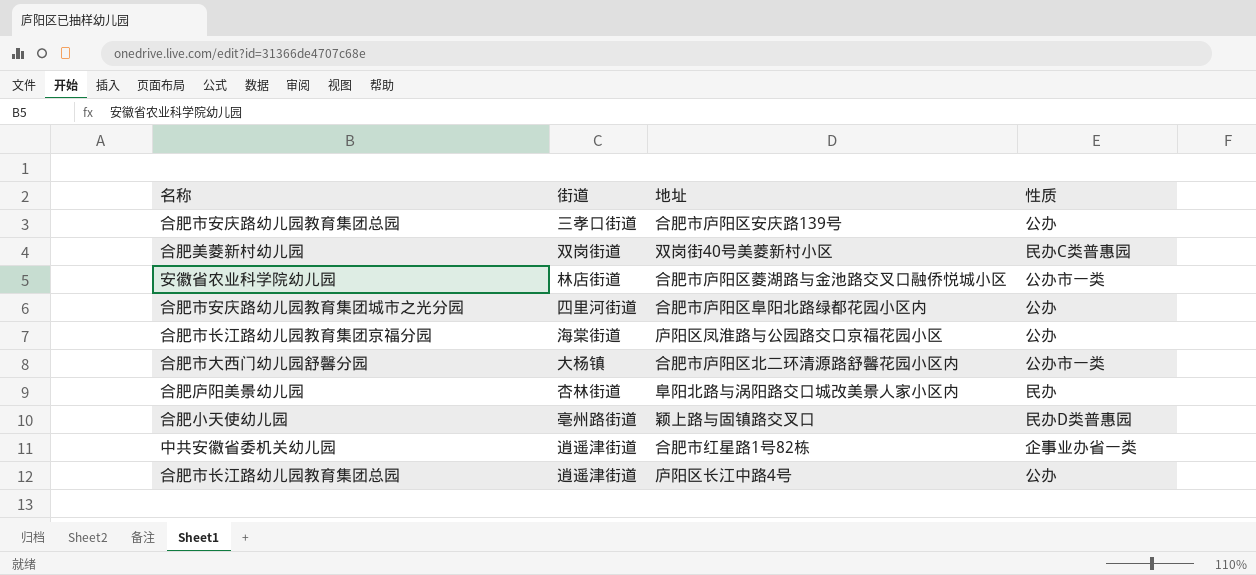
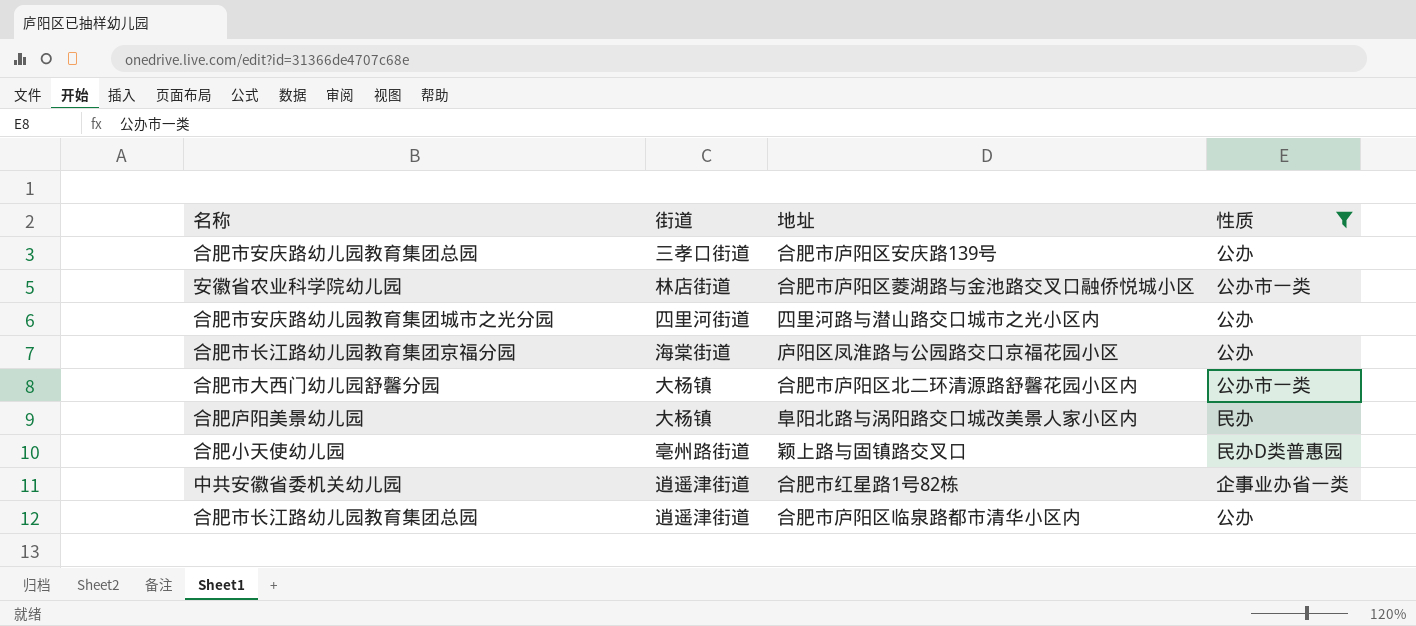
filter: none -> 性质 != 民办C类普惠园
合肥市安庆路幼儿园教育集团城市之光分园 | 地址: 合肥市庐阳区阜阳北路绿都花园小区内 -> 四里河路与潜山路交口城市之光小区内
合肥庐阳美景幼儿园 | 街道: 杏林街道 -> 大杨镇
合肥市长江路幼儿园教育集团总园 | 地址: 庐阳区长江中路4号 -> 合肥市庐阳区临泉路都市清华小区内

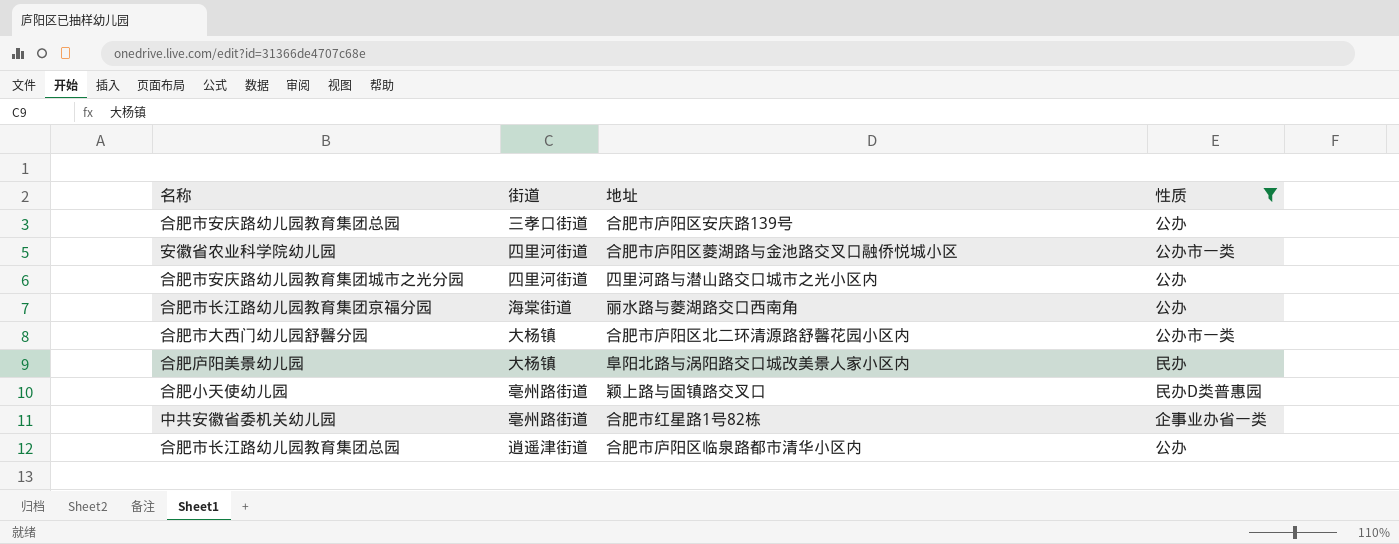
安徽省农业科学院幼儿园 | 街道: 林店街道 -> 四里河街道
合肥市长江路幼儿园教育集团京福分园 | 地址: 庐阳区凤淮路与公园路交口京福花园小区 -> 丽水路与菱湖路交口西南角
中共安徽省委机关幼儿园 | 街道: 逍遥津街道 -> 亳州路街道

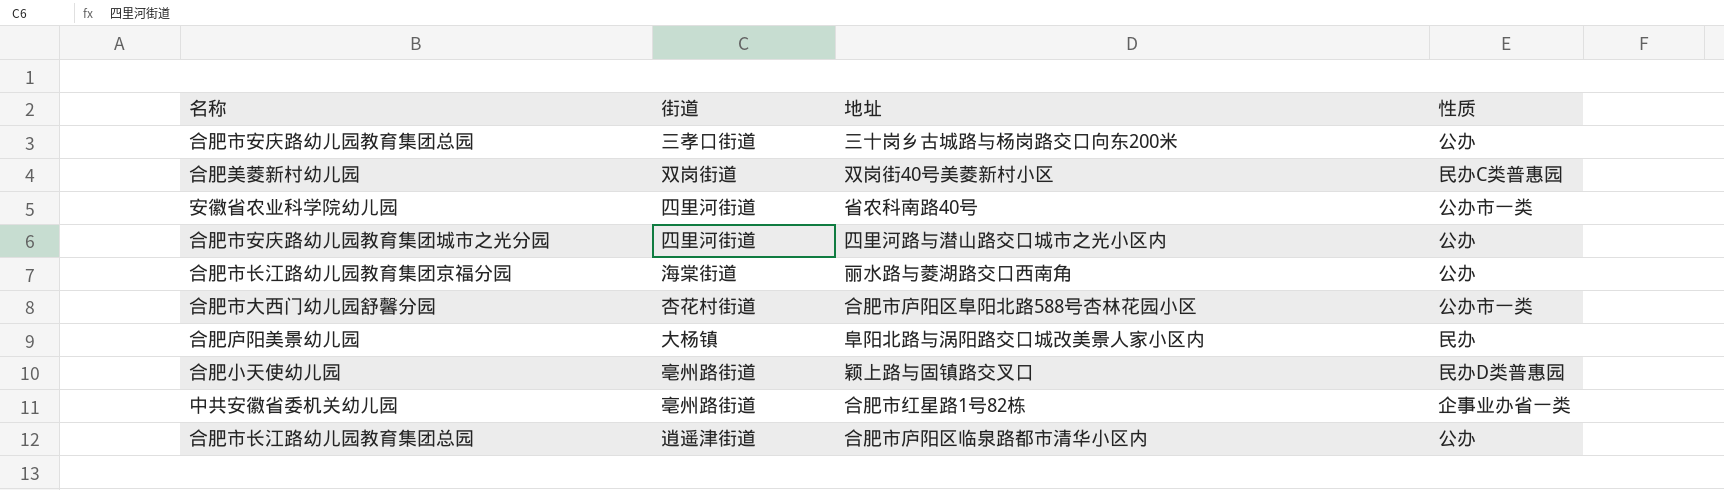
filter: 性质 != 民办C类普惠园 -> none
合肥市安庆路幼儿园教育集团总园 | 地址: 合肥市庐阳区安庆路139号 -> 三十岗乡古城路与杨岗路交口向东200米
安徽省农业科学院幼儿园 | 地址: 合肥市庐阳区菱湖路与金池路交叉口融侨悦城小区 -> 省农科南路40号
合肥市大西门幼儿园舒馨分园 | 街道: 大杨镇 -> 杏花村街道
合肥市大西门幼儿园舒馨分园 | 地址: 合肥市庐阳区北二环清源路舒馨花园小区内 -> 合肥市庐阳区阜阳北路588号杏林花园小区

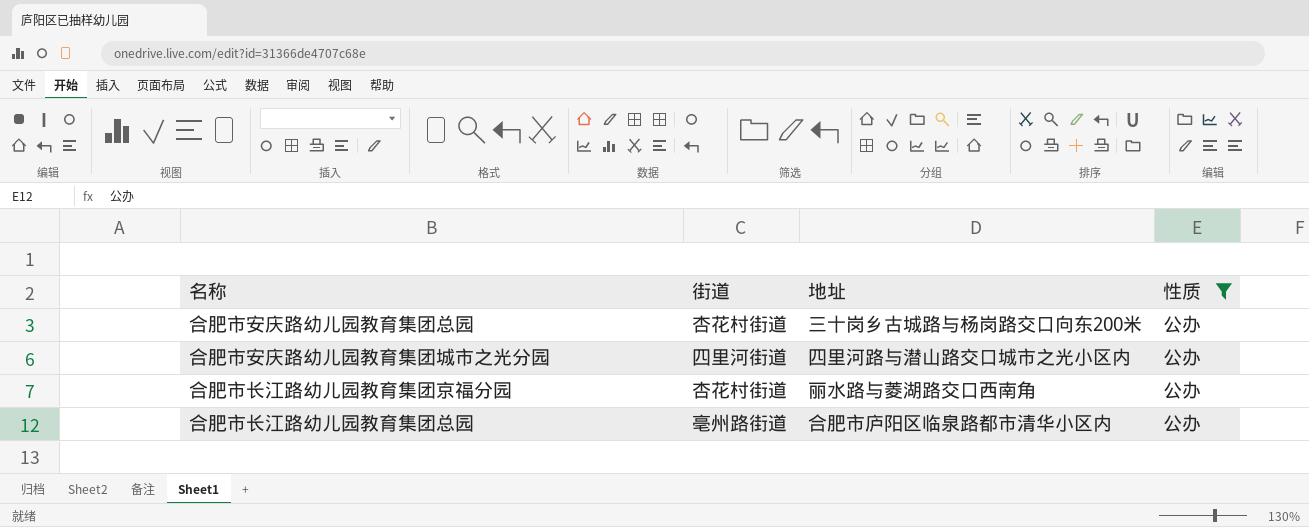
filter: none -> 性质 = 公办
合肥市安庆路幼儿园教育集团总园 | 街道: 三孝口街道 -> 杏花村街道
合肥市长江路幼儿园教育集团京福分园 | 街道: 海棠街道 -> 杏花村街道
合肥市长江路幼儿园教育集团总园 | 街道: 逍遥津街道 -> 亳州路街道

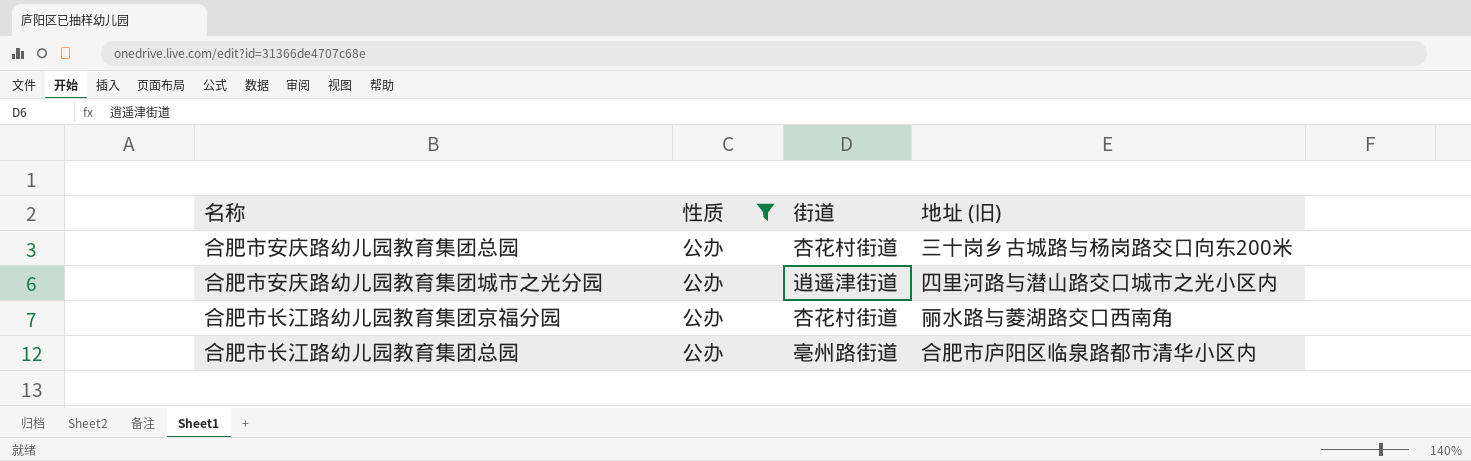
column 性质 | position: 4 -> 2
column name: 地址 -> 地址 (旧)
合肥市安庆路幼儿园教育集团城市之光分园 | 街道: 四里河街道 -> 逍遥津街道

